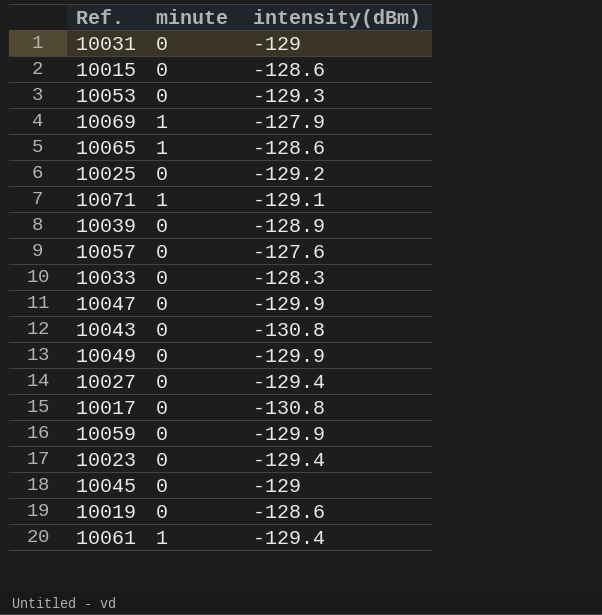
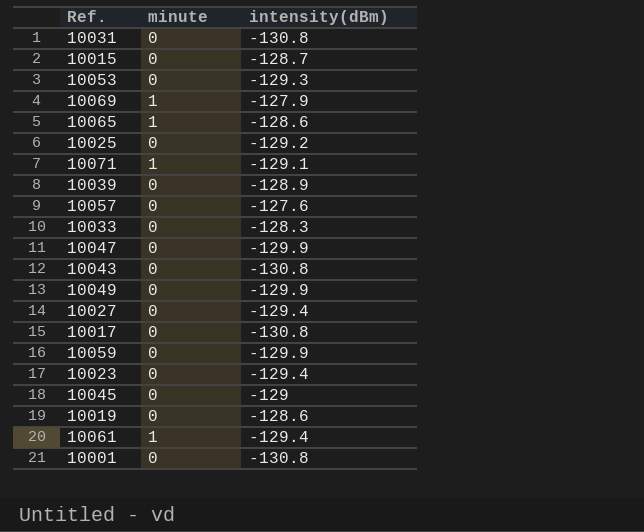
10031 | intensity(dBm): -129 -> -130.8
10015 | intensity(dBm): -128.6 -> -128.7
row 10001: none -> 0 | -130.8

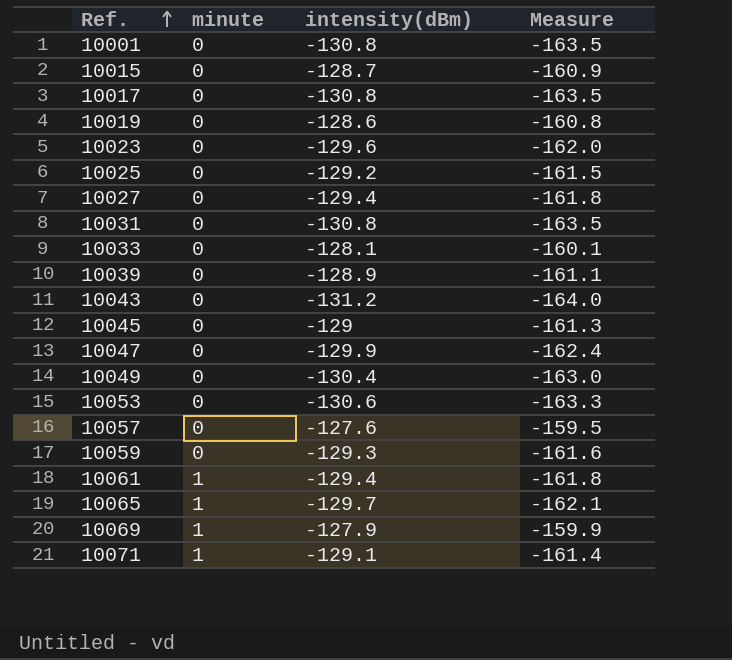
row order: none -> Ref. ascending
column Measure | formula: none -> [intensity(dBm)] * 1.25
10023 | intensity(dBm): -129.4 -> -129.6
10033 | intensity(dBm): -128.3 -> -128.1
10043 | intensity(dBm): -130.8 -> -131.2
10049 | intensity(dBm): -129.9 -> -130.4
10053 | intensity(dBm): -129.3 -> -130.6
10059 | intensity(dBm): -129.9 -> -129.3
10065 | intensity(dBm): -128.6 -> -129.7

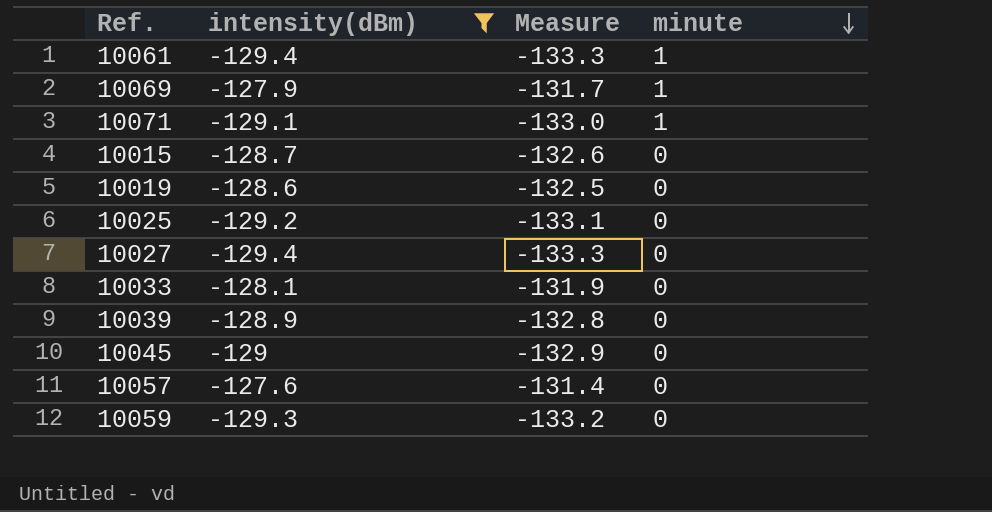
filter: none -> intensity(dBm) >= -129.4
row order: Ref. ascending -> minute descending
column Measure | formula: [intensity(dBm)] * 1.25 -> [intensity(dBm)] * 1.03
column minute | position: 2 -> 4

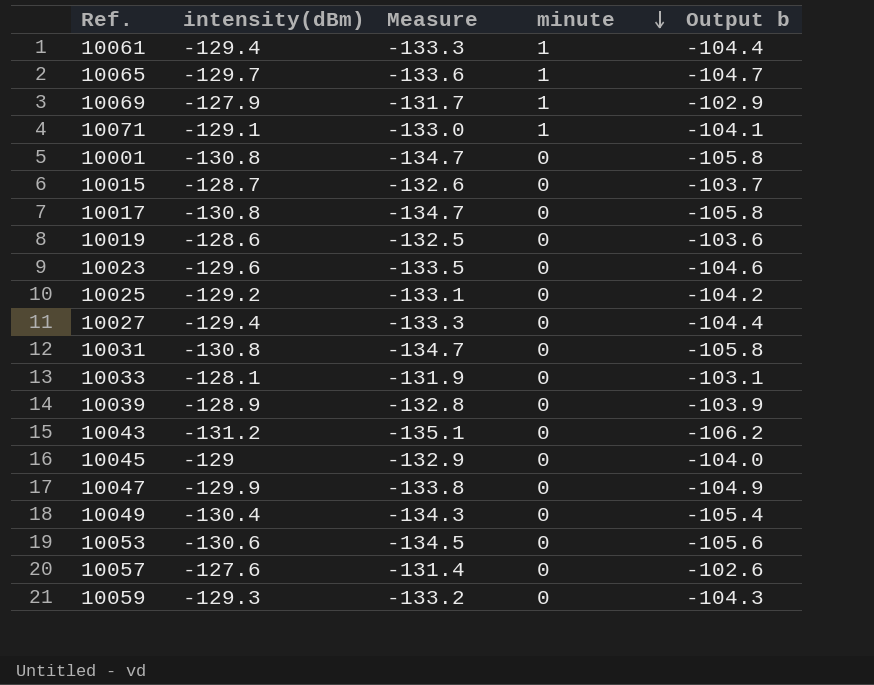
filter: intensity(dBm) >= -129.4 -> none
column Output b | formula: none -> [intensity(dBm)] + 25

